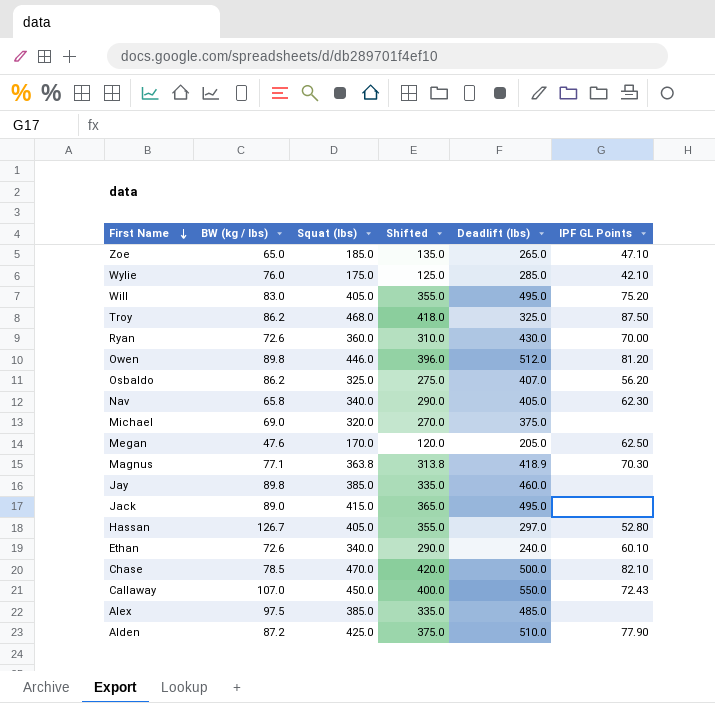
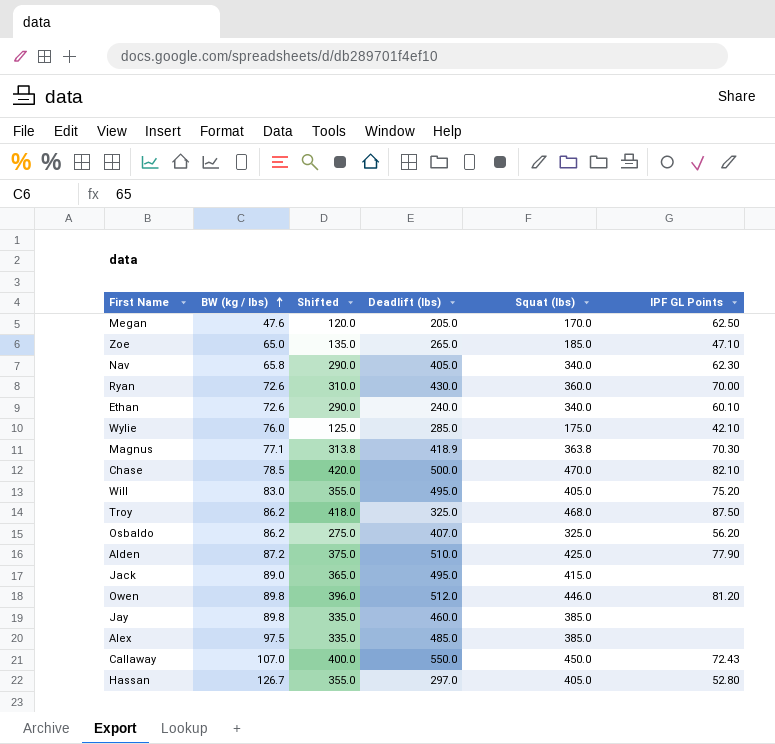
row order: First Name descending -> BW (kg / lbs) ascending
column Squat (lbs) | position: 3 -> 5
row Michael: 69.0 | 320.0 | 270.0 | 375.0 | none -> none

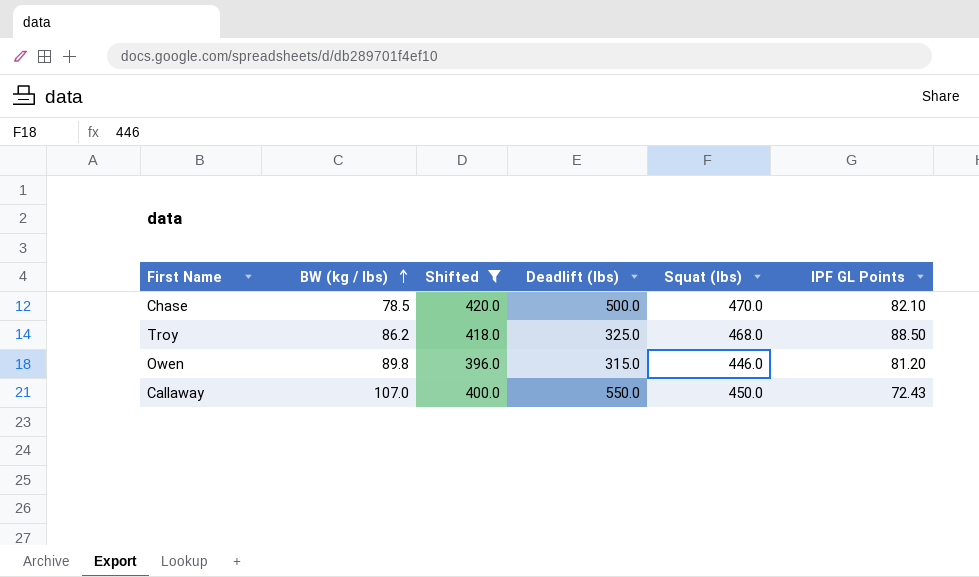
filter: none -> Shifted >= 396.0
Troy | IPF GL Points: 87.50 -> 88.50
Owen | Deadlift (lbs): 512.0 -> 315.0

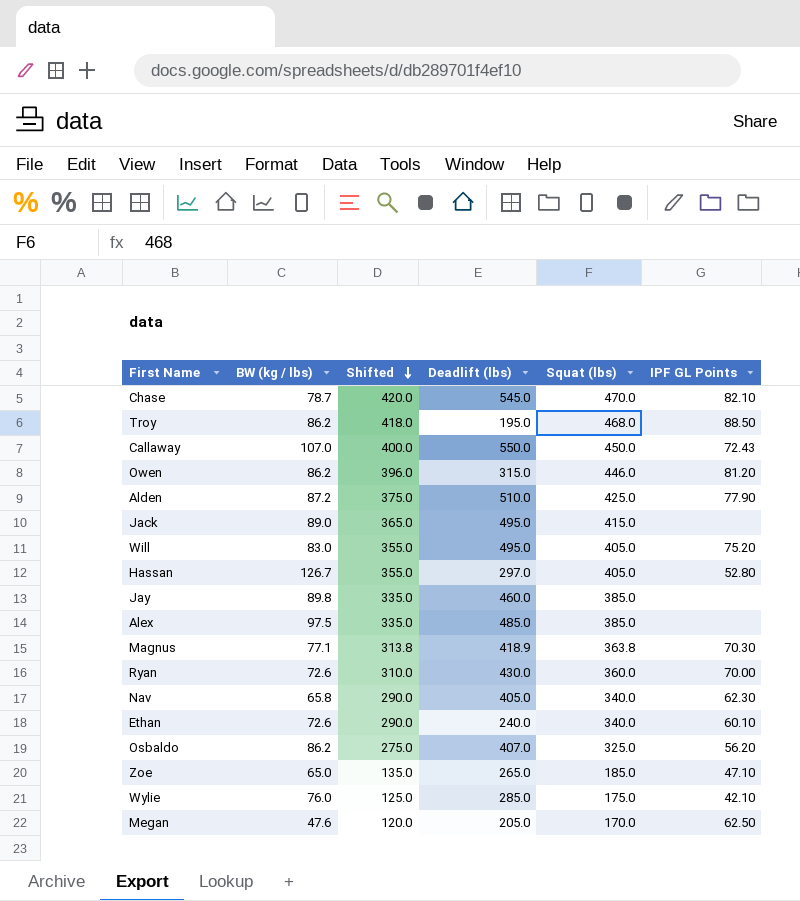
filter: Shifted >= 396.0 -> none
row order: BW (kg / lbs) ascending -> Shifted descending
Chase | BW (kg / lbs): 78.5 -> 78.7
Chase | Deadlift (lbs): 500.0 -> 545.0
Troy | Deadlift (lbs): 325.0 -> 195.0
Owen | BW (kg / lbs): 89.8 -> 86.2

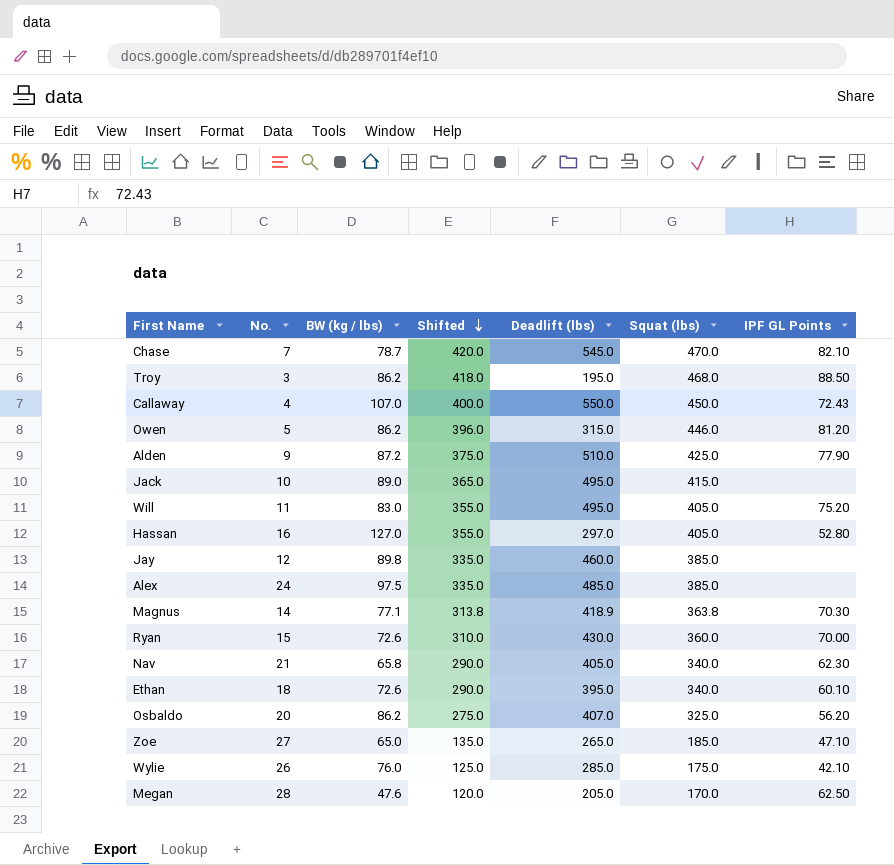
column No. | position: none -> 2
Hassan | BW (kg / lbs): 126.7 -> 127.0
Ethan | Deadlift (lbs): 240.0 -> 395.0

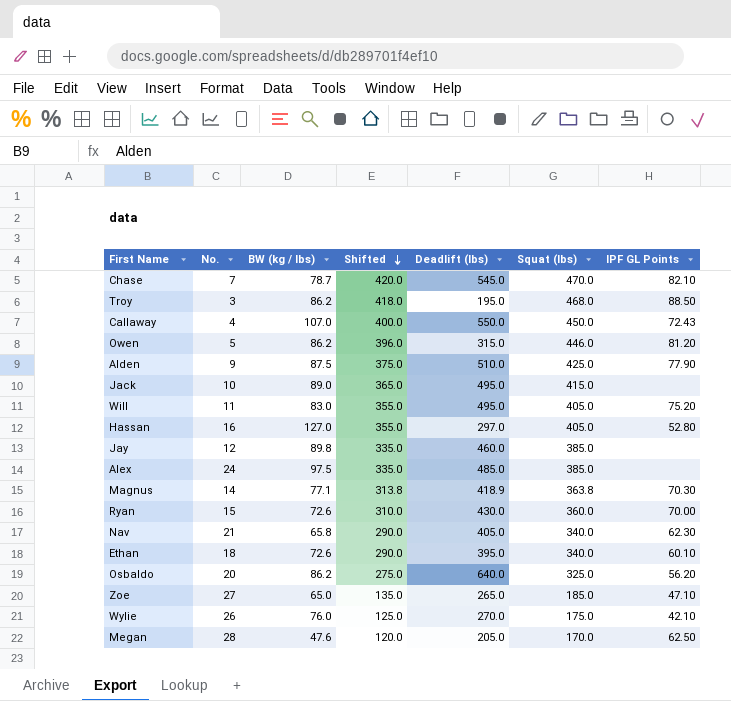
Alden | BW (kg / lbs): 87.2 -> 87.5
Osbaldo | Deadlift (lbs): 407.0 -> 640.0
Wylie | Deadlift (lbs): 285.0 -> 270.0

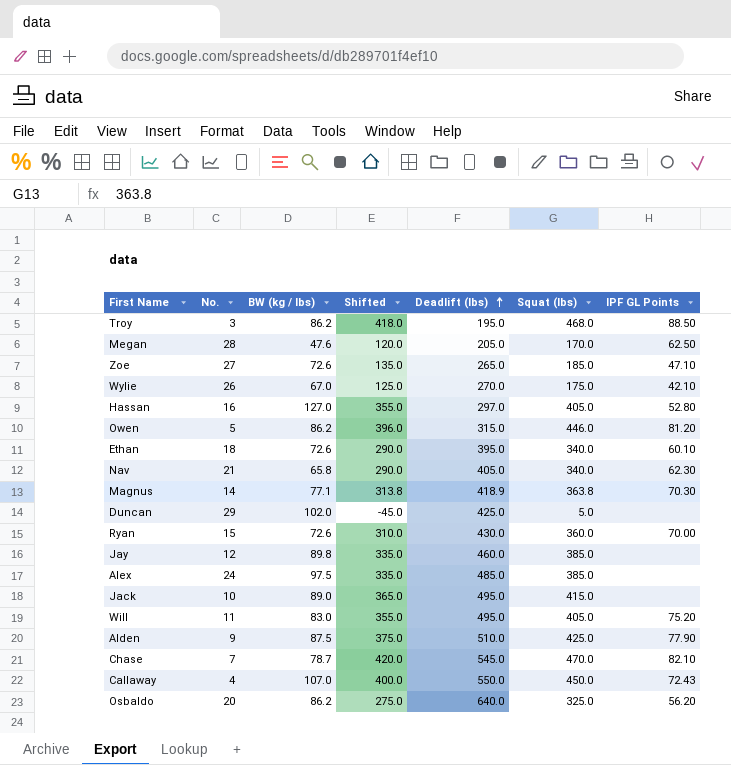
row order: Shifted descending -> Deadlift (lbs) ascending
Zoe | BW (kg / lbs): 65.0 -> 72.6
Wylie | BW (kg / lbs): 76.0 -> 67.0
row Duncan: none -> 29 | 102.0 | -45.0 | 425.0 | 5.0 | none

